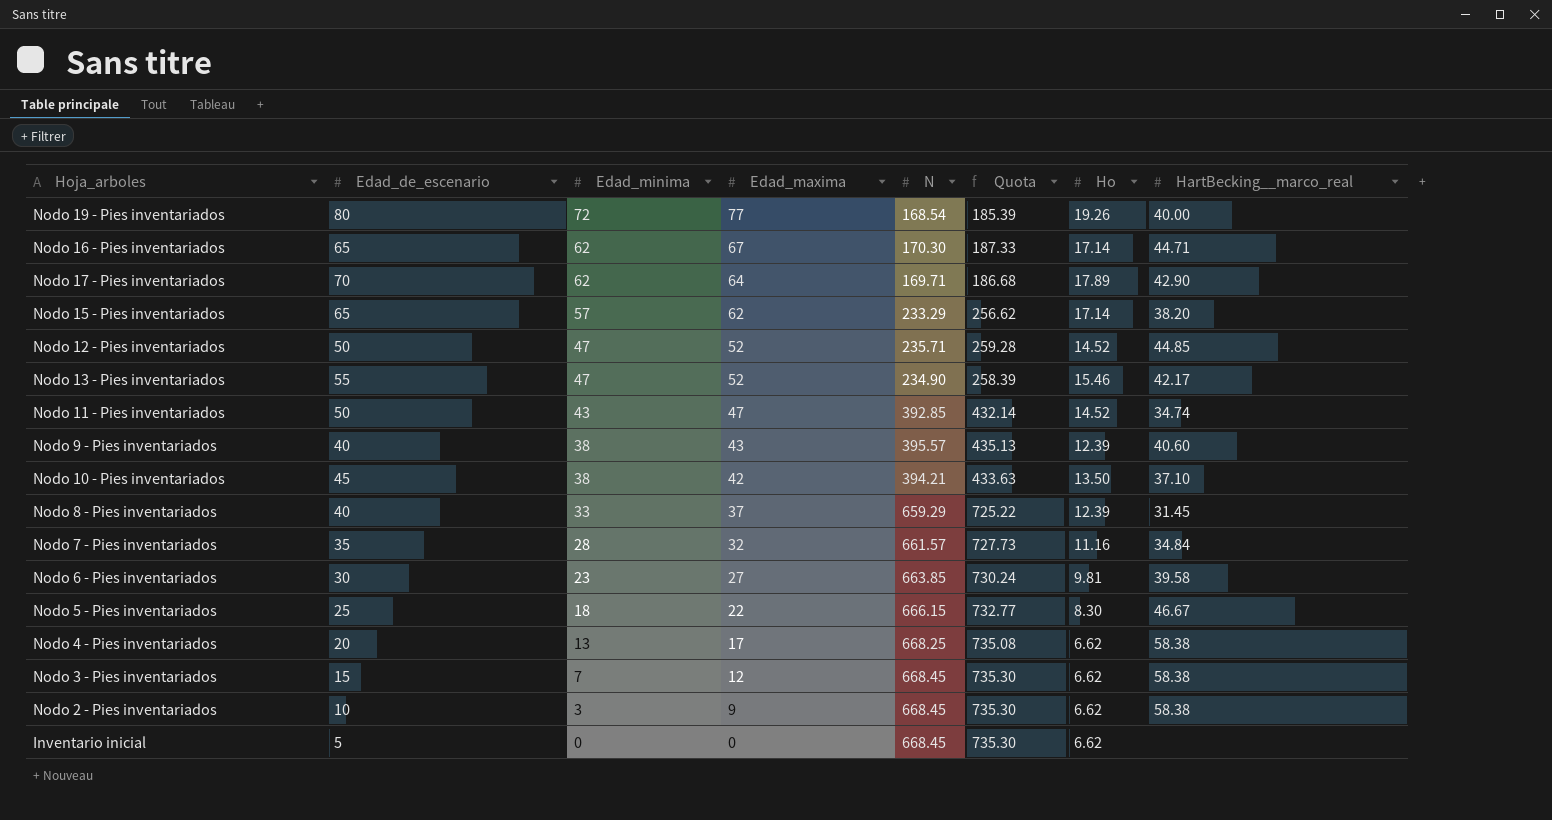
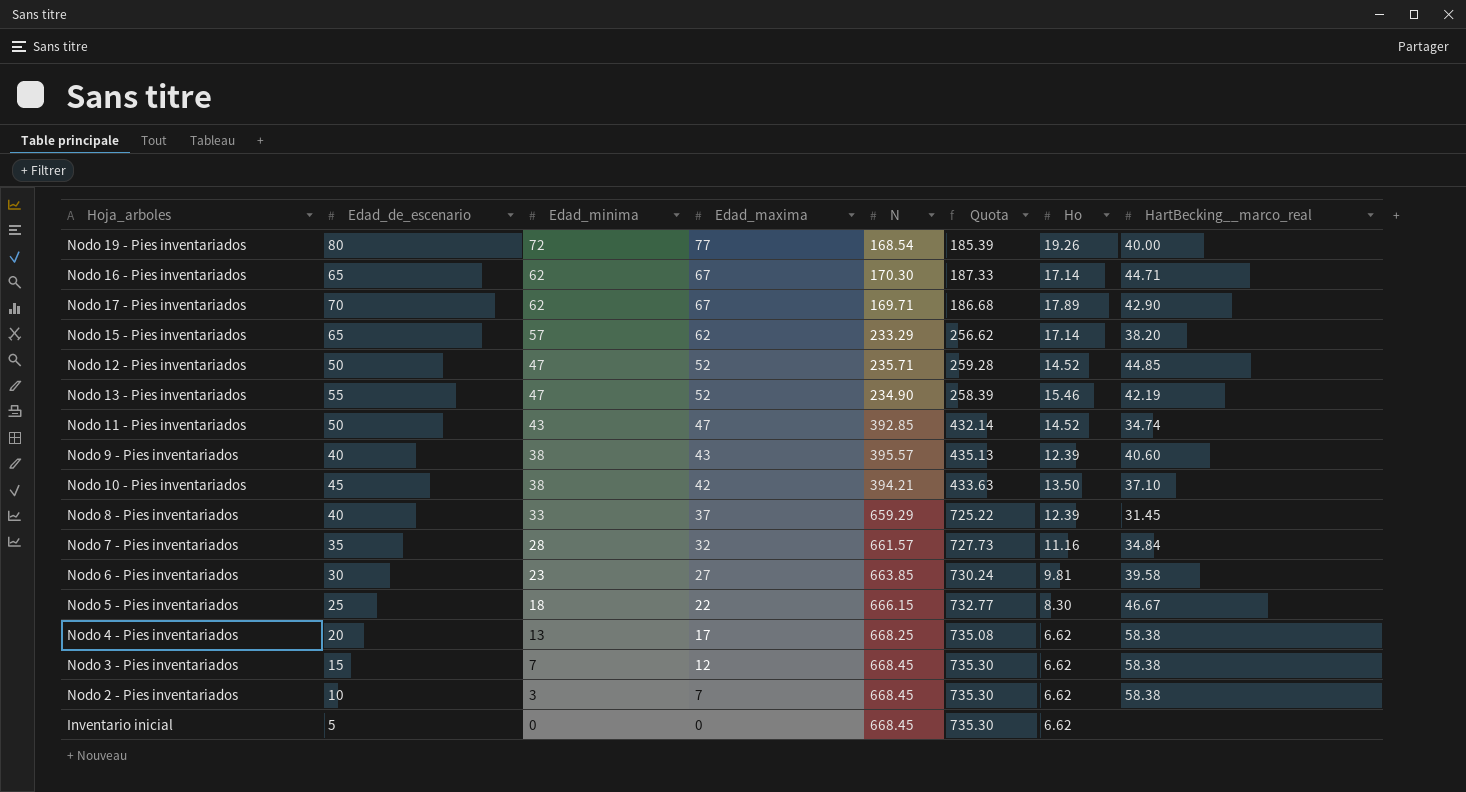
Nodo 17 - Pies inventariados | Edad_maxima: 64 -> 67
Nodo 13 - Pies inventariados | HartBecking__marco_real: 42.17 -> 42.19
Nodo 2 - Pies inventariados | Edad_maxima: 9 -> 7

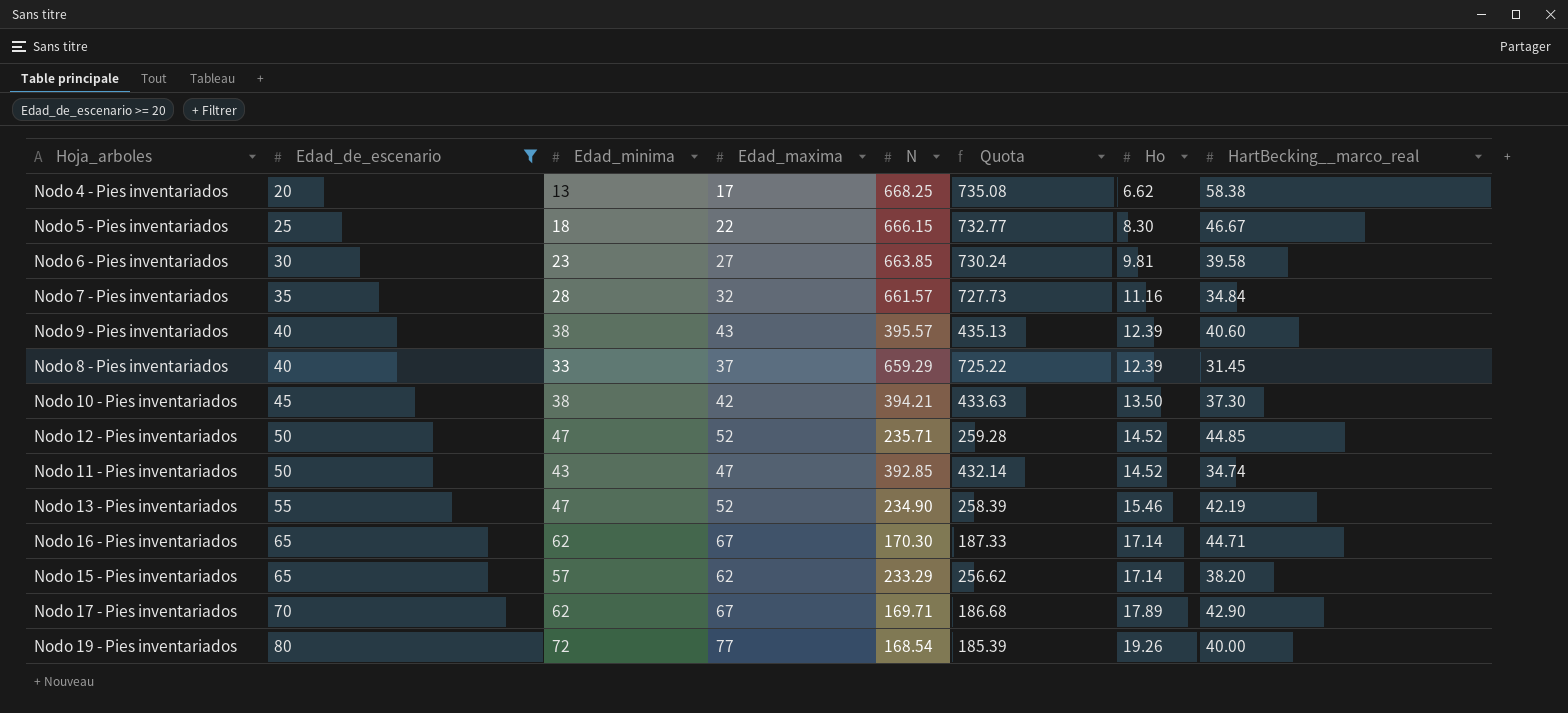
filter: none -> Edad_de_escenario >= 20
row order: Edad_minima descending -> Edad_de_escenario ascending
Nodo 10 - Pies inventariados | HartBecking__marco_real: 37.10 -> 37.30

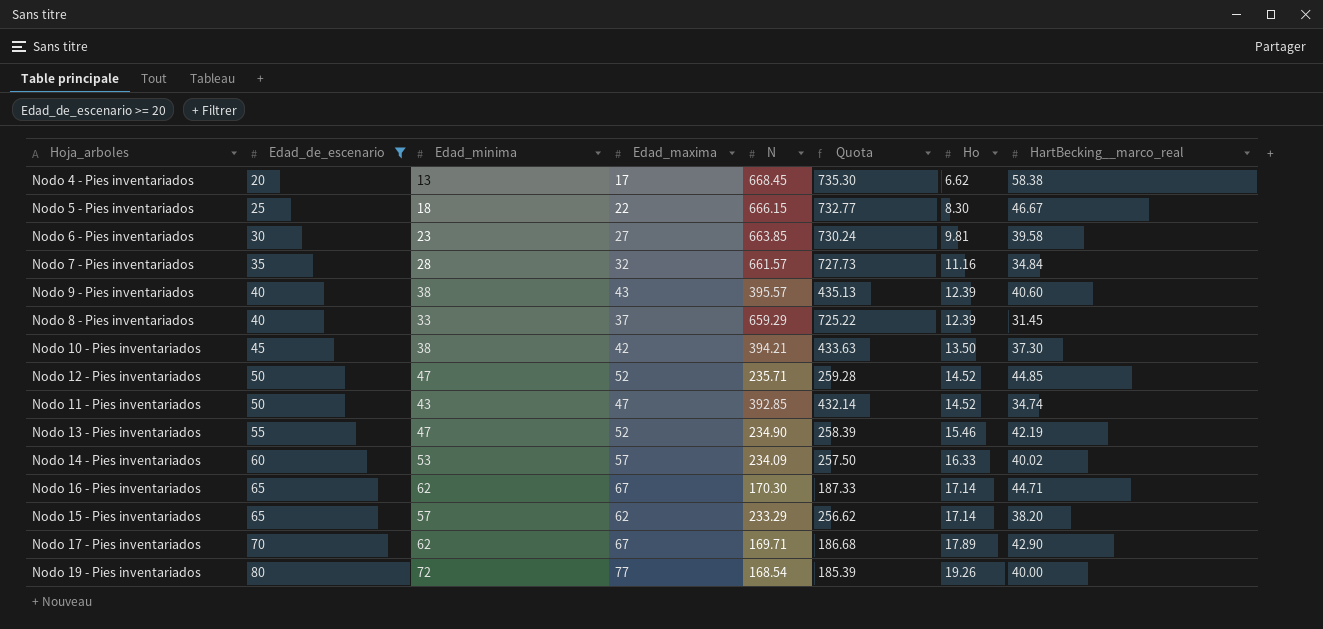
Nodo 4 - Pies inventariados | N: 668.25 -> 668.45
Nodo 4 - Pies inventariados | Quota: 735.08 -> 735.30
row Nodo 14 - Pies inventariados: none -> 60 | 53 | 57 | 234.09 | 257.50 | 16.33 | 40.02

